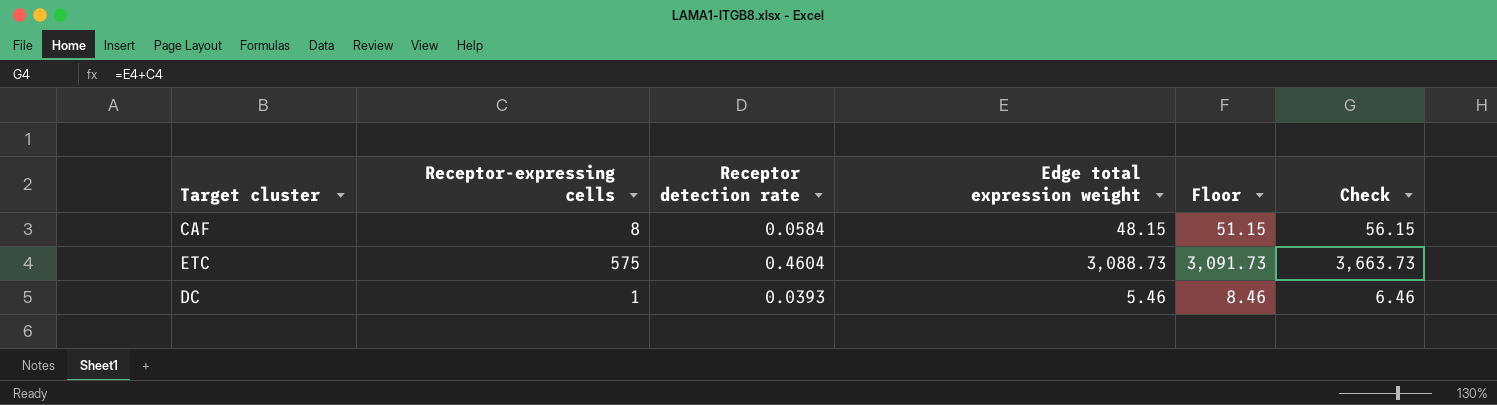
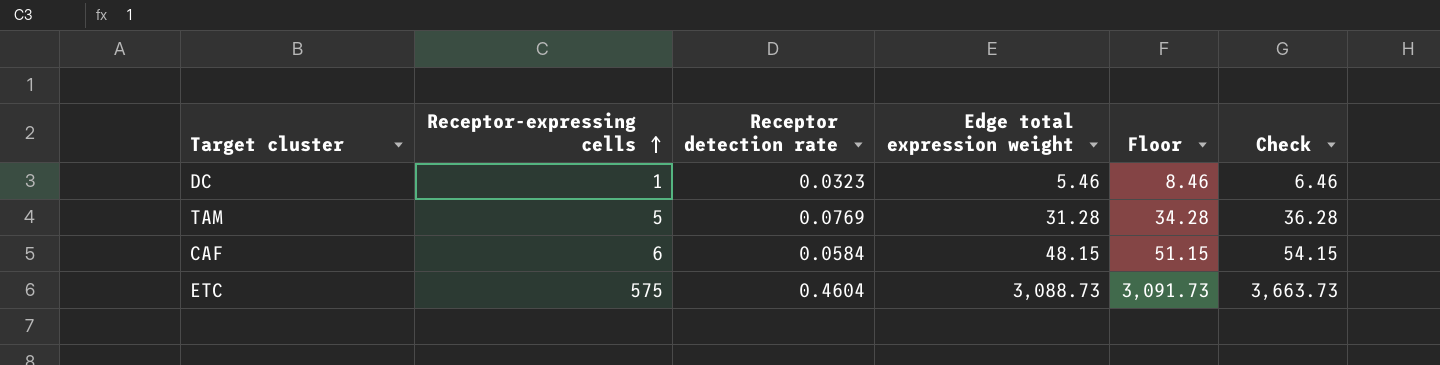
row order: none -> Receptor-expressing cells ascending
DC | Receptor detection rate: 0.0393 -> 0.0323
row TAM: none -> 5 | 0.0769 | 31.28 | 34.28 | 36.28
CAF | Receptor-expressing cells: 8 -> 6
CAF | Check: 56.15 -> 54.15

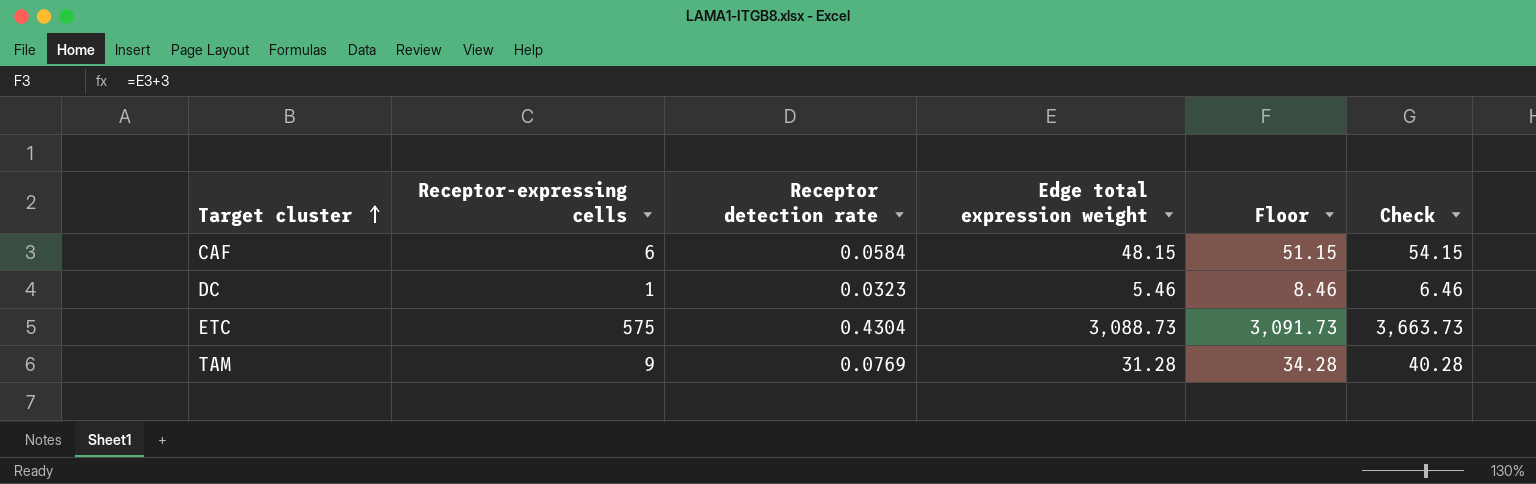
row order: Receptor-expressing cells ascending -> Target cluster ascending
ETC | Receptor detection rate: 0.4604 -> 0.4304
TAM | Receptor-expressing cells: 5 -> 9
TAM | Check: 36.28 -> 40.28

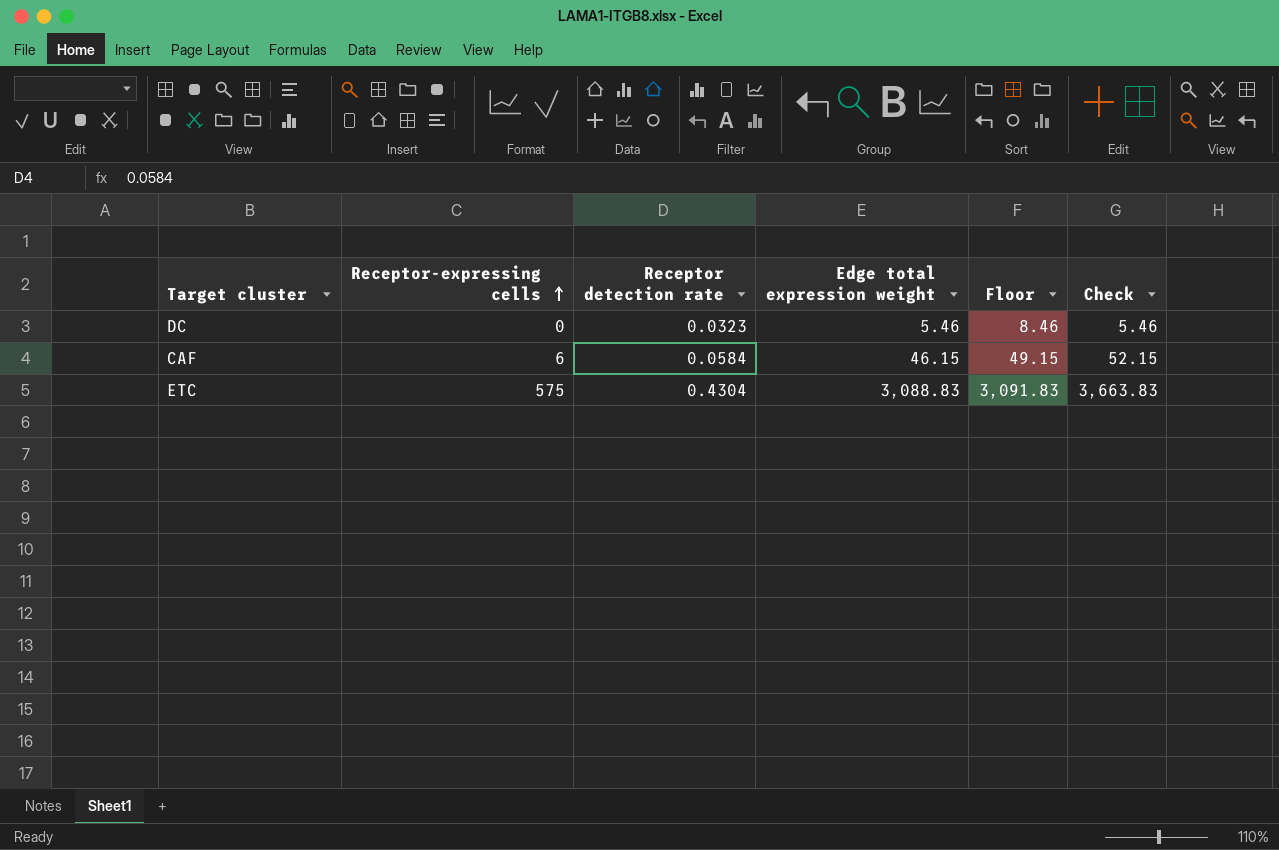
row order: Target cluster ascending -> Receptor-expressing cells ascending
row TAM: 9 | 0.0769 | 31.28 | 34.28 | 40.28 -> none
DC | Receptor-expressing cells: 1 -> 0
DC | Check: 6.46 -> 5.46
CAF | Edge total expression weight: 48.15 -> 46.15
CAF | Floor: 51.15 -> 49.15
CAF | Check: 54.15 -> 52.15
ETC | Edge total expression weight: 3,088.73 -> 3,088.83
ETC | Floor: 3,091.73 -> 3,091.83
ETC | Check: 3,663.73 -> 3,663.83

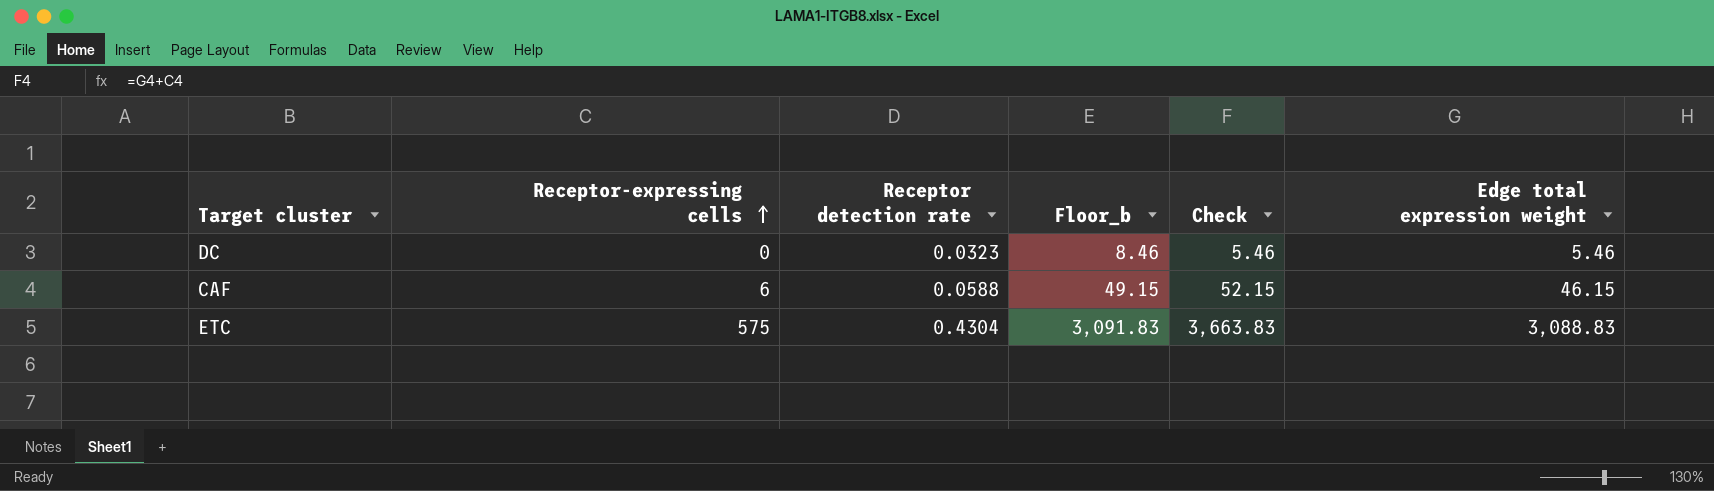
column name: Floor -> Floor_b
column Edge total expression weight | position: 4 -> 6
CAF | Receptor detection rate: 0.0584 -> 0.0588

